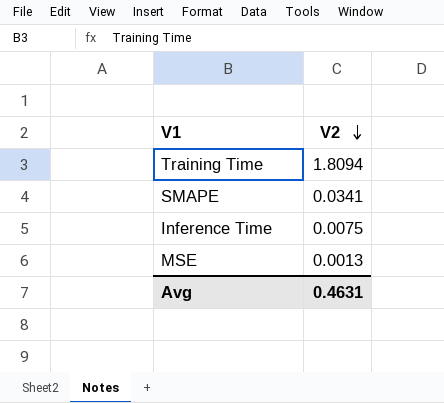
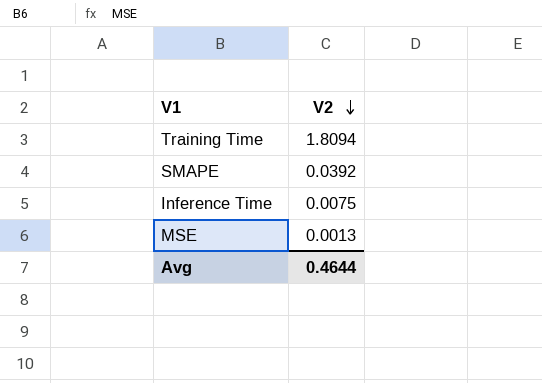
SMAPE | V2: 0.0341 -> 0.0392
Avg | V2: 0.4631 -> 0.4644

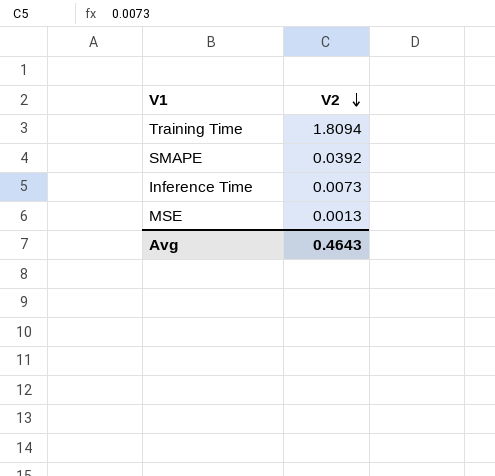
Inference Time | V2: 0.0075 -> 0.0073
Avg | V2: 0.4644 -> 0.4643

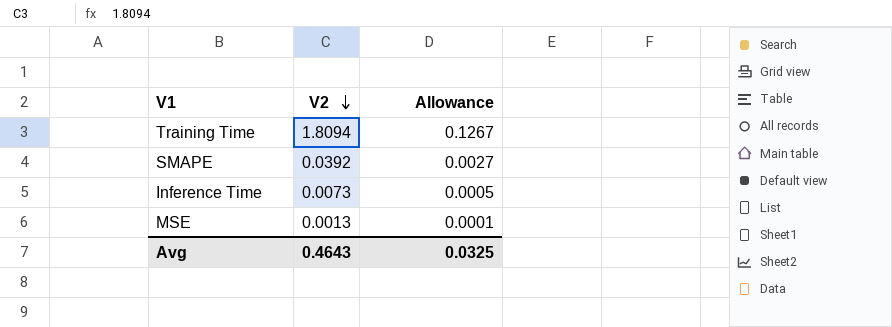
column Allowance | formula: none -> [V2] * 0.07

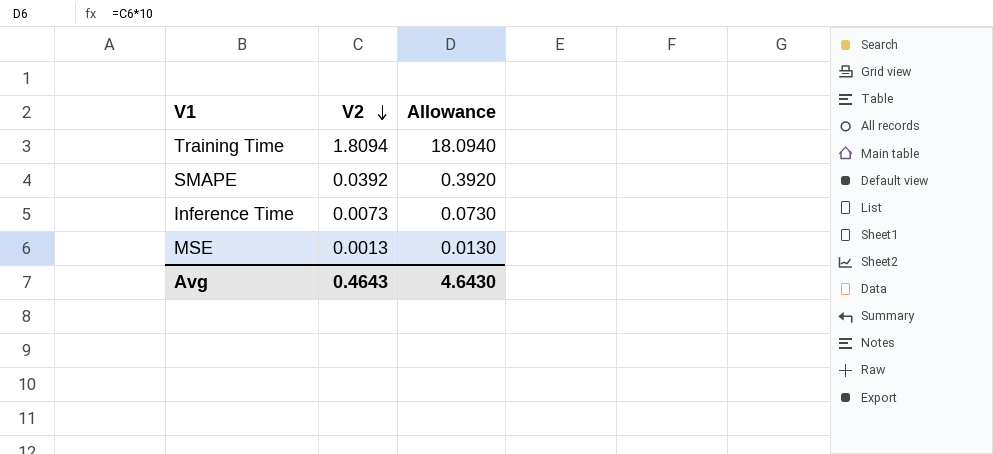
column Allowance | formula: [V2] * 0.07 -> [V2] * 10
Avg | Allowance: 0.0325 -> 4.6430

